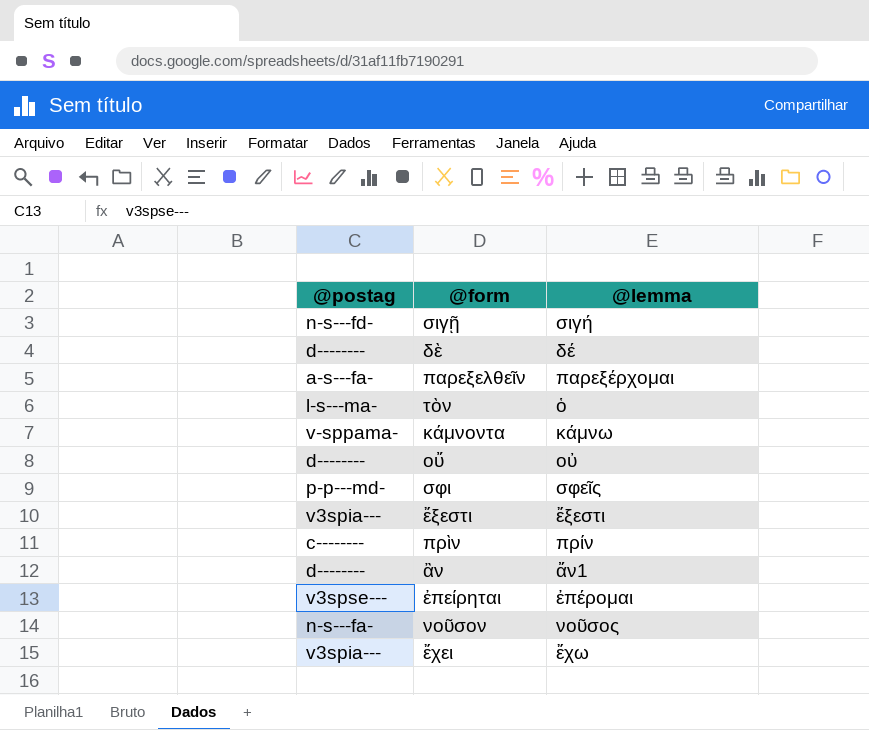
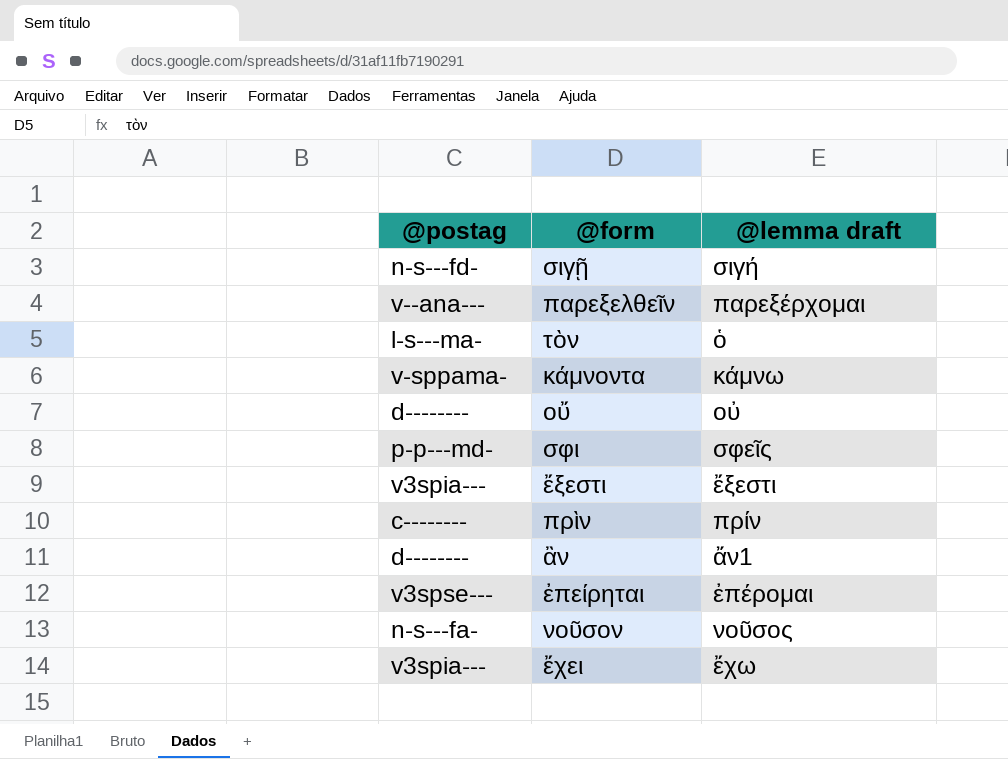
column name: @lemma -> @lemma draft
row δὲ: d-------- | δέ -> none
παρεξελθεῖν | @postag: a-s---fa- -> v--ana---

